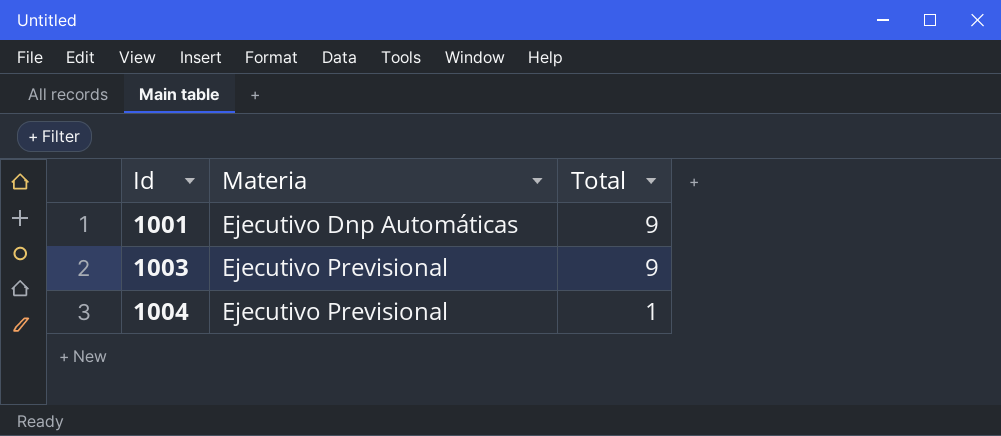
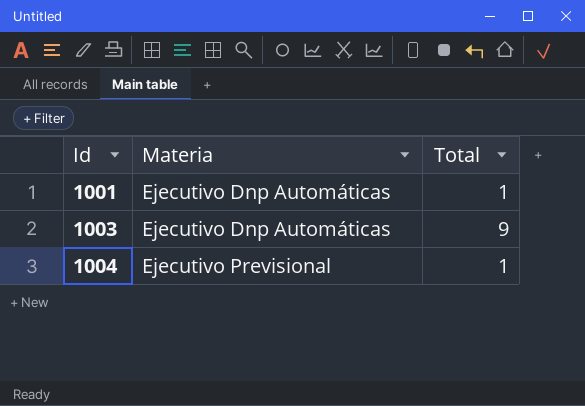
1001 | Total: 9 -> 1
1003 | Materia: Ejecutivo Previsional -> Ejecutivo Dnp Automáticas

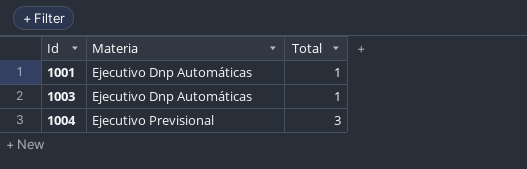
1003 | Total: 9 -> 1
1004 | Total: 1 -> 3

